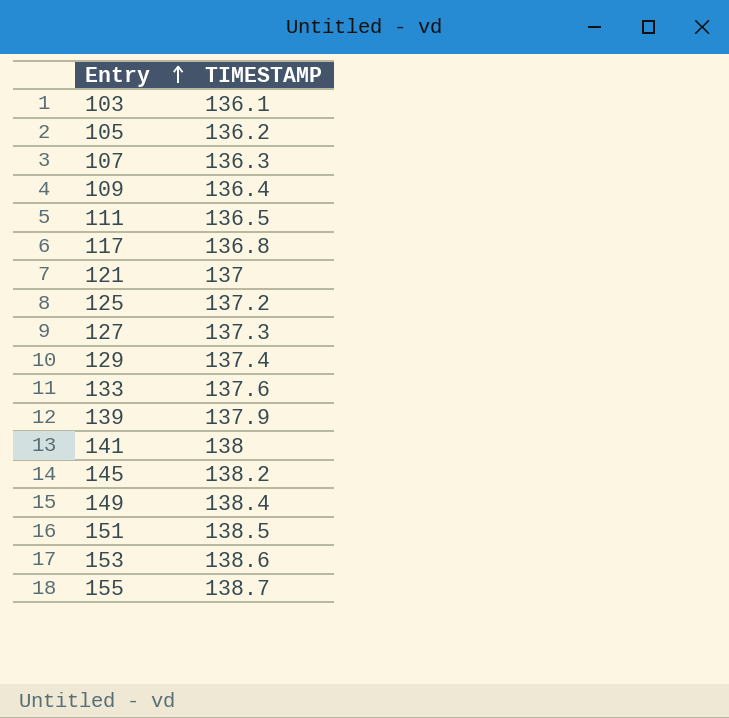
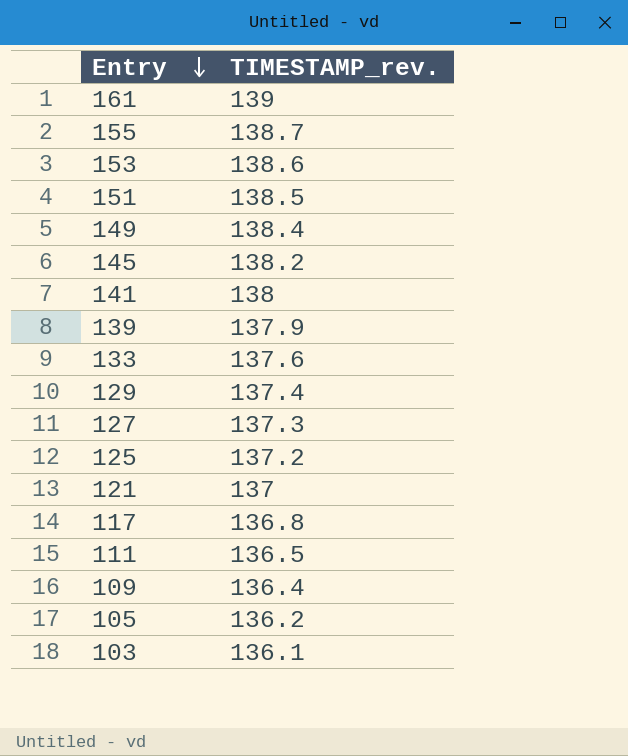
row order: Entry ascending -> Entry descending
column name: TIMESTAMP -> TIMESTAMP_rev.
row 107: 136.3 -> none
row 161: none -> 139

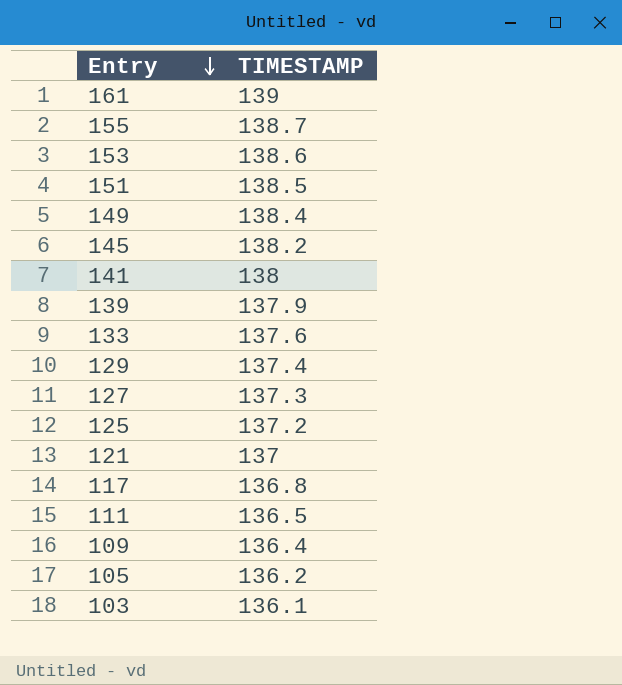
column name: TIMESTAMP_rev. -> TIMESTAMP

